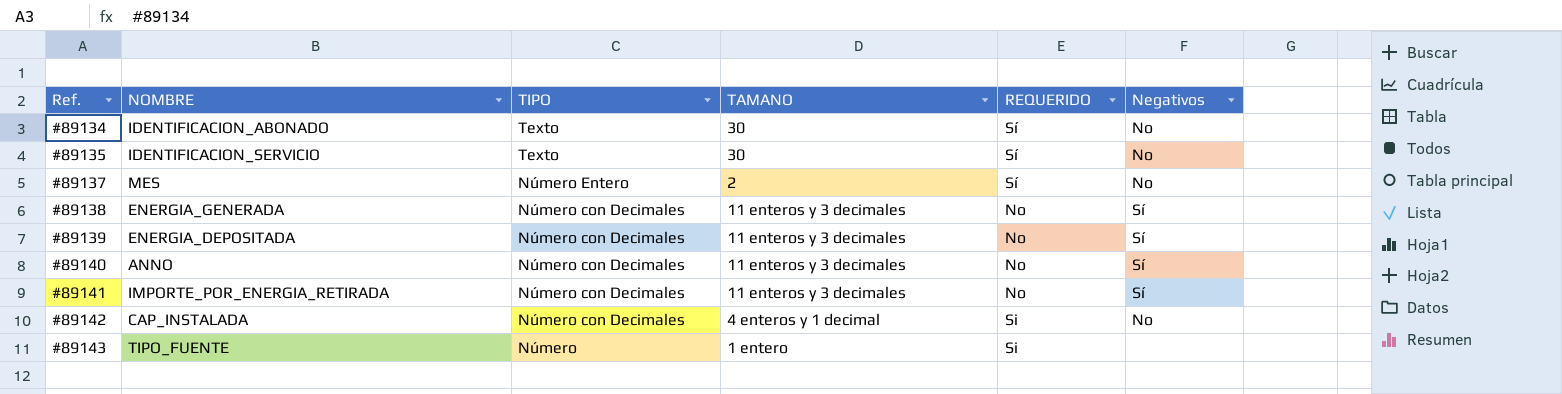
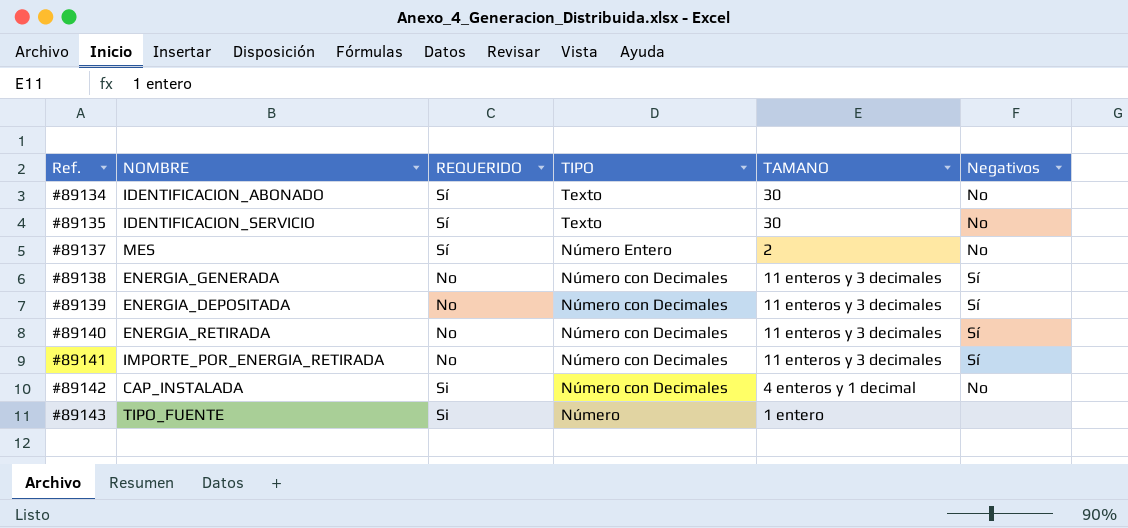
column REQUERIDO | position: 5 -> 3
#89140 | NOMBRE: ANNO -> ENERGIA_RETIRADA

